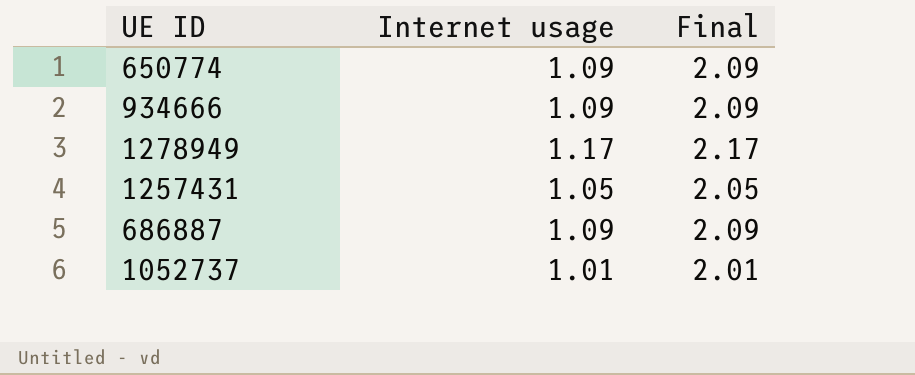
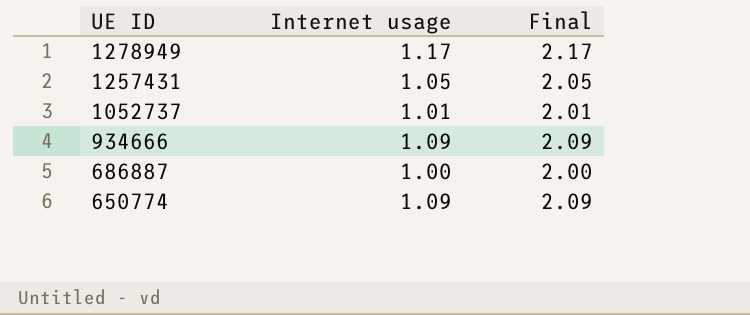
row order: none -> UE ID descending
686887 | Internet usage: 1.09 -> 1.00
686887 | Final: 2.09 -> 2.00

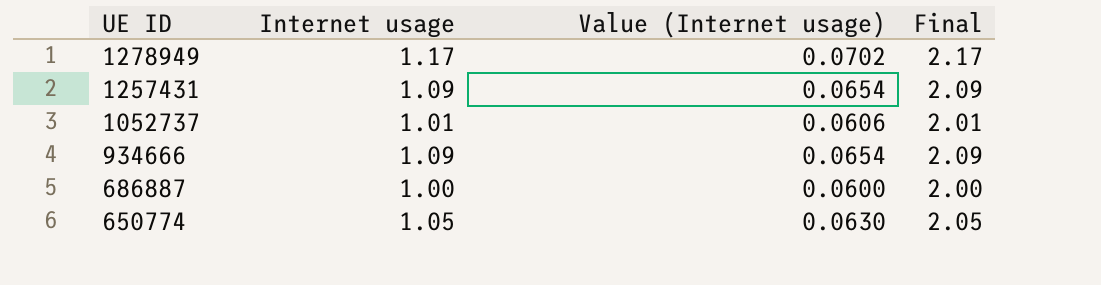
column Value (Internet usage) | formula: none -> [Internet usage] * 0.06
1257431 | Internet usage: 1.05 -> 1.09
1257431 | Final: 2.05 -> 2.09
650774 | Internet usage: 1.09 -> 1.05
650774 | Final: 2.09 -> 2.05

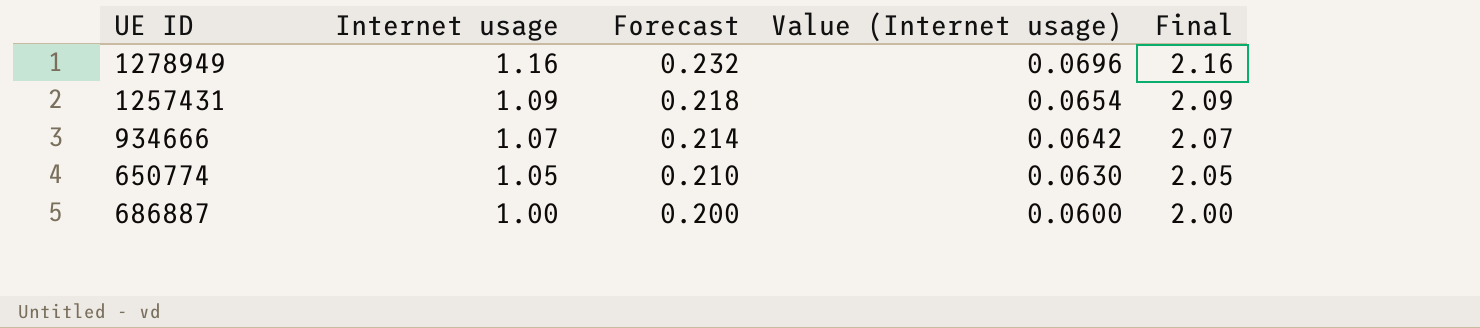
row order: UE ID descending -> Internet usage descending
column Forecast | formula: none -> [Internet usage] * 0.2
row 1052737: 1.01 | 0.0606 | 2.01 -> none
1278949 | Internet usage: 1.17 -> 1.16
1278949 | Value (Internet usage): 0.0702 -> 0.0696
1278949 | Final: 2.17 -> 2.16
934666 | Internet usage: 1.09 -> 1.07
934666 | Value (Internet usage): 0.0654 -> 0.0642
934666 | Final: 2.09 -> 2.07

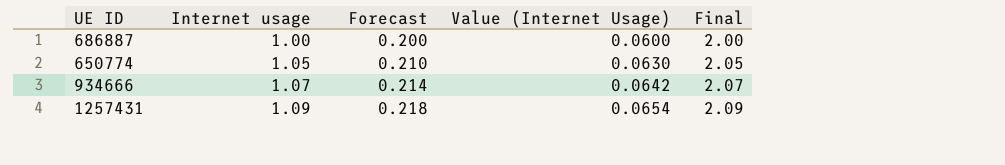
row order: Internet usage descending -> Internet usage ascending
column name: Value (Internet usage) -> Value (Internet Usage)
row 1278949: 1.16 | 0.232 | 0.0696 | 2.16 -> none

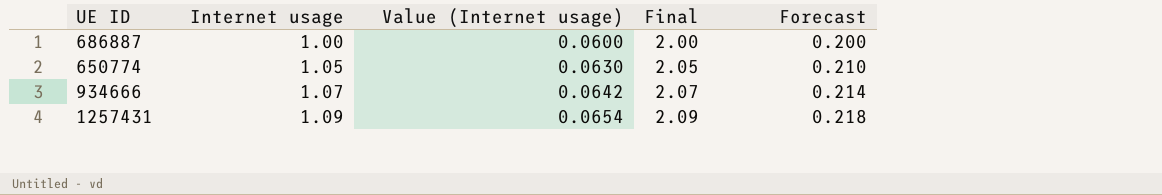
column name: Value (Internet Usage) -> Value (Internet usage)
column Forecast | position: 3 -> 5

